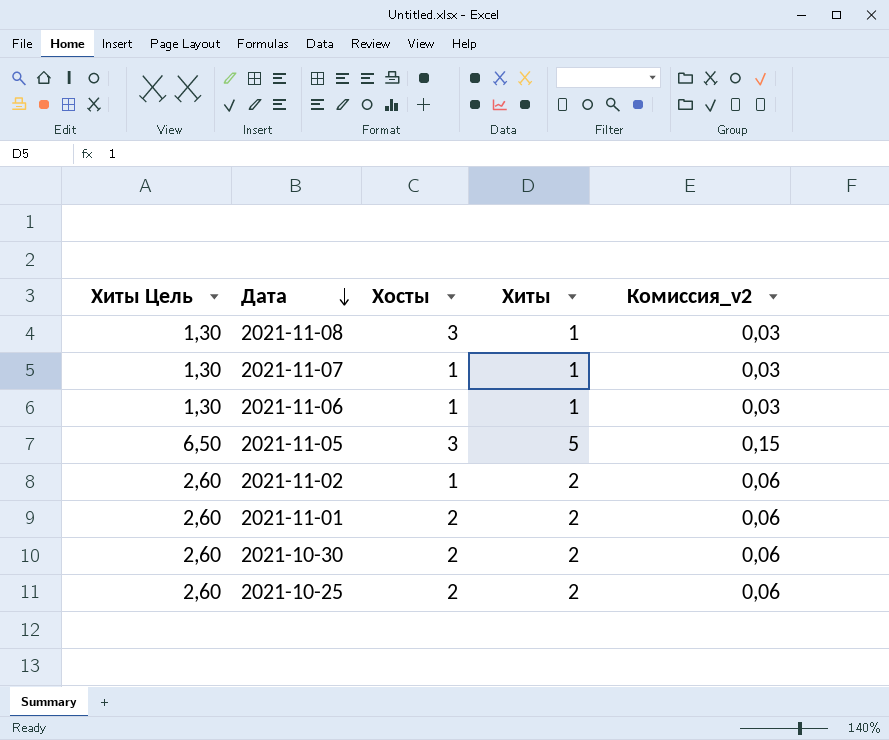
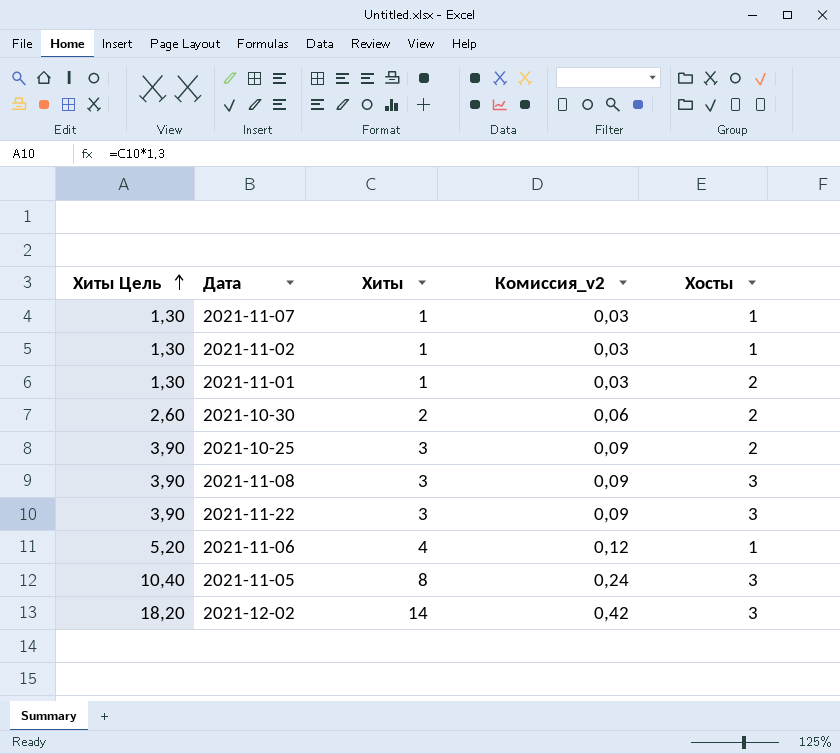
row order: Дата descending -> Хиты Цель ascending
column Хосты | position: 3 -> 5
2021-11-02 | Хиты Цель: 2,60 -> 1,30
2021-11-02 | Хиты: 2 -> 1
2021-11-02 | Комиссия_v2: 0,06 -> 0,03
2021-11-01 | Хиты Цель: 2,60 -> 1,30
2021-11-01 | Хиты: 2 -> 1
2021-11-01 | Комиссия_v2: 0,06 -> 0,03
2021-10-25 | Хиты Цель: 2,60 -> 3,90
2021-10-25 | Хиты: 2 -> 3
2021-10-25 | Комиссия_v2: 0,06 -> 0,09
2021-11-08 | Хиты Цель: 1,30 -> 3,90
2021-11-08 | Хиты: 1 -> 3
2021-11-08 | Комиссия_v2: 0,03 -> 0,09
row 2021-11-22: none -> 3,90 | 3 | 0,09 | 3
2021-11-06 | Хиты Цель: 1,30 -> 5,20
2021-11-06 | Хиты: 1 -> 4
2021-11-06 | Комиссия_v2: 0,03 -> 0,12
2021-11-05 | Хиты Цель: 6,50 -> 10,40
2021-11-05 | Хиты: 5 -> 8
2021-11-05 | Комиссия_v2: 0,15 -> 0,24
row 2021-12-02: none -> 18,20 | 14 | 0,42 | 3

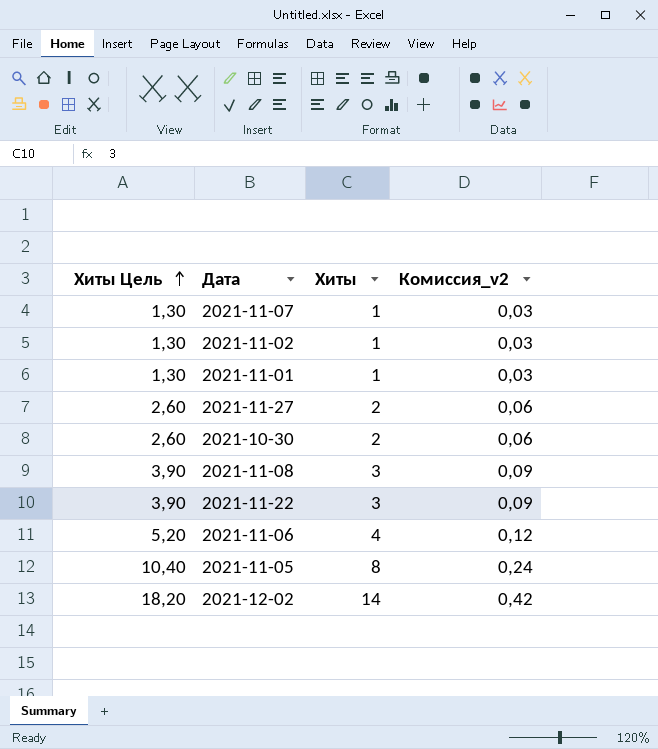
column Хосты | position: 5 -> none
row 2021-10-25: 3,90 | 3 | 0,09 | 2 -> none
row 2021-11-27: none -> 2,60 | 2 | 0,06

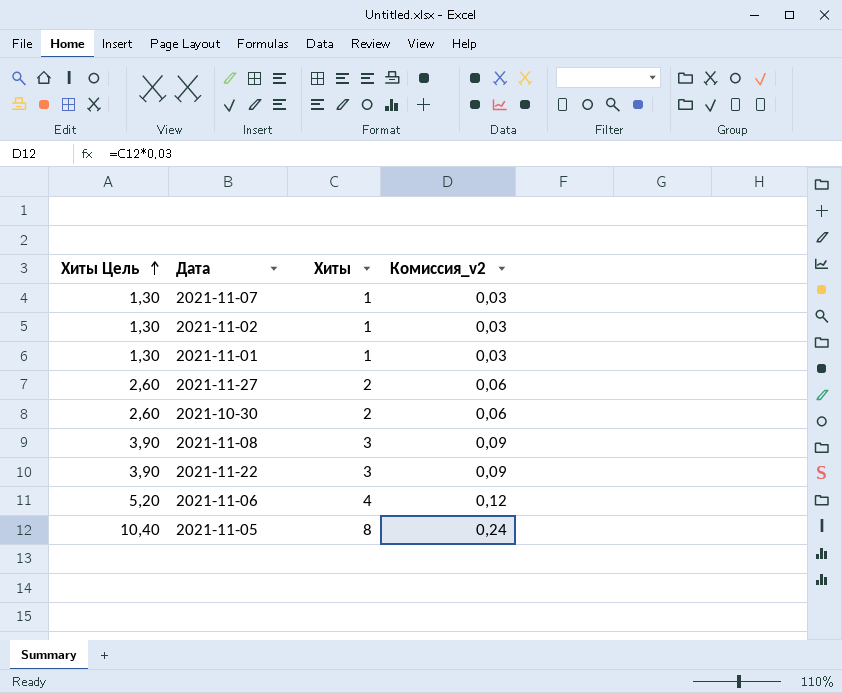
row 2021-12-02: 18,20 | 14 | 0,42 -> none

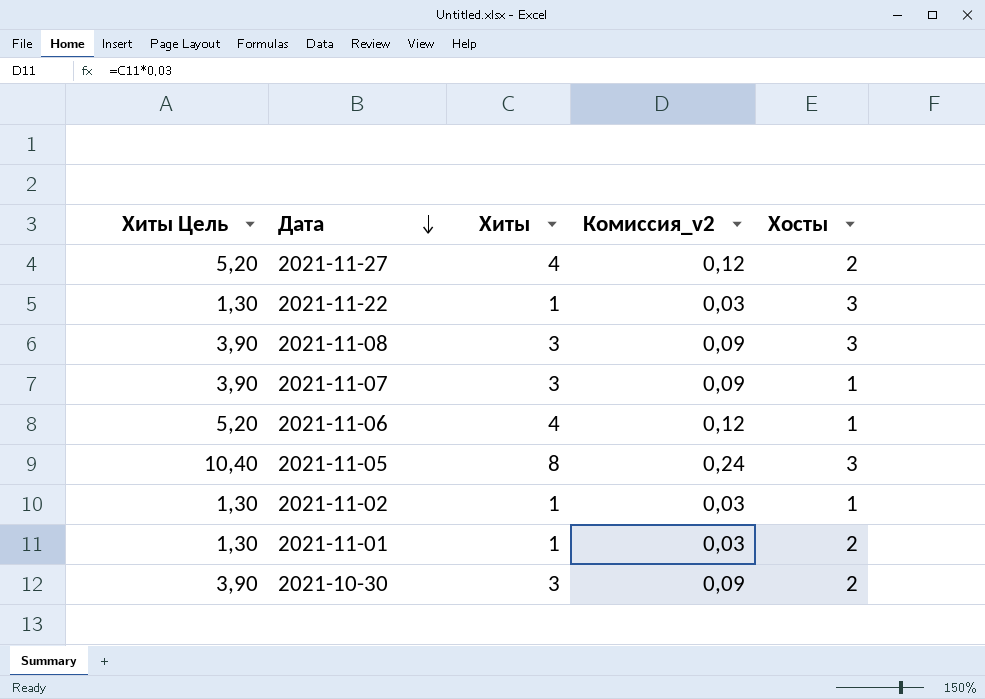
row order: Хиты Цель ascending -> Дата descending
column Хосты | position: none -> 5
2021-11-27 | Хиты Цель: 2,60 -> 5,20
2021-11-27 | Хиты: 2 -> 4
2021-11-27 | Комиссия_v2: 0,06 -> 0,12
2021-11-22 | Хиты Цель: 3,90 -> 1,30
2021-11-22 | Хиты: 3 -> 1
2021-11-22 | Комиссия_v2: 0,09 -> 0,03
2021-11-07 | Хиты Цель: 1,30 -> 3,90
2021-11-07 | Хиты: 1 -> 3
2021-11-07 | Комиссия_v2: 0,03 -> 0,09
2021-10-30 | Хиты Цель: 2,60 -> 3,90
2021-10-30 | Хиты: 2 -> 3
2021-10-30 | Комиссия_v2: 0,06 -> 0,09

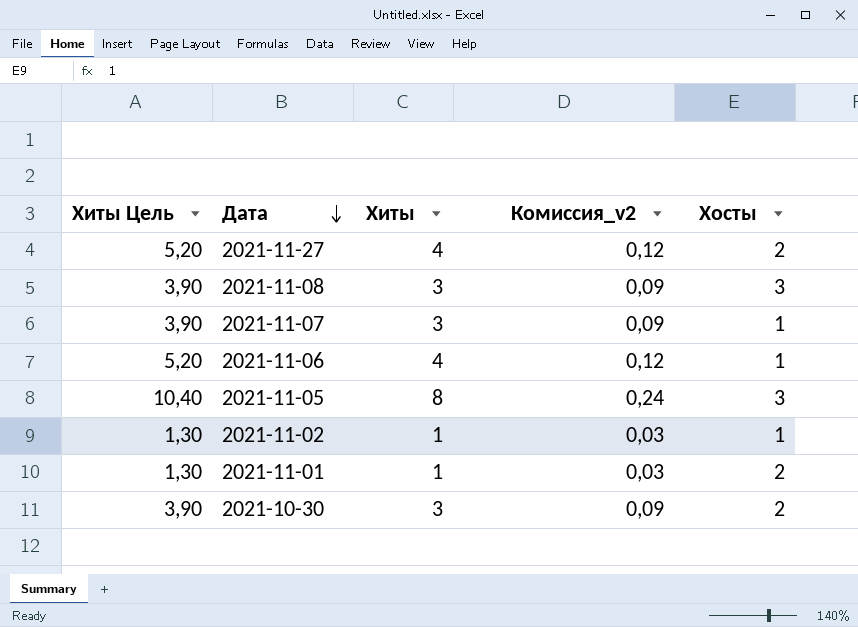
row 2021-11-22: 1,30 | 1 | 0,03 | 3 -> none

